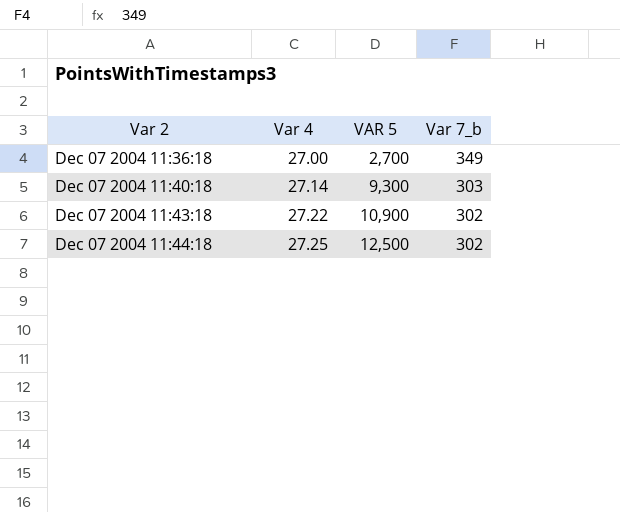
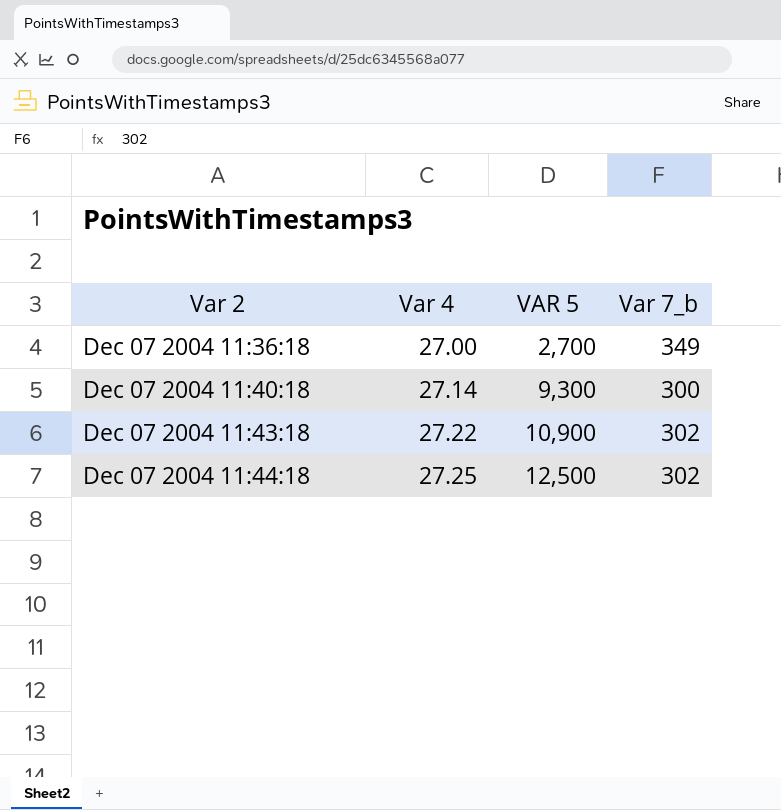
Dec 07 2004 11:40:18 | Var 7_b: 303 -> 300

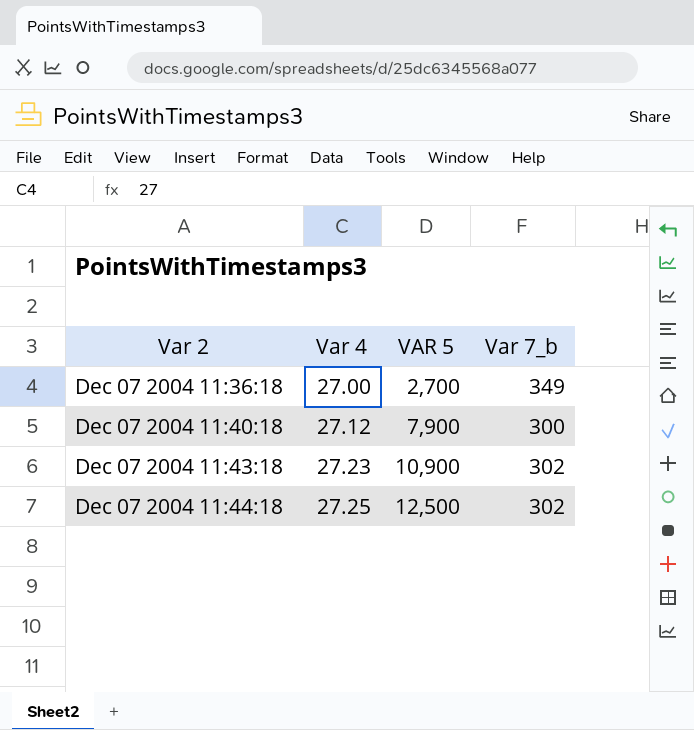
Dec 07 2004 11:40:18 | Var 4: 27.14 -> 27.12
Dec 07 2004 11:40:18 | VAR 5: 9,300 -> 7,900
Dec 07 2004 11:43:18 | Var 4: 27.22 -> 27.23

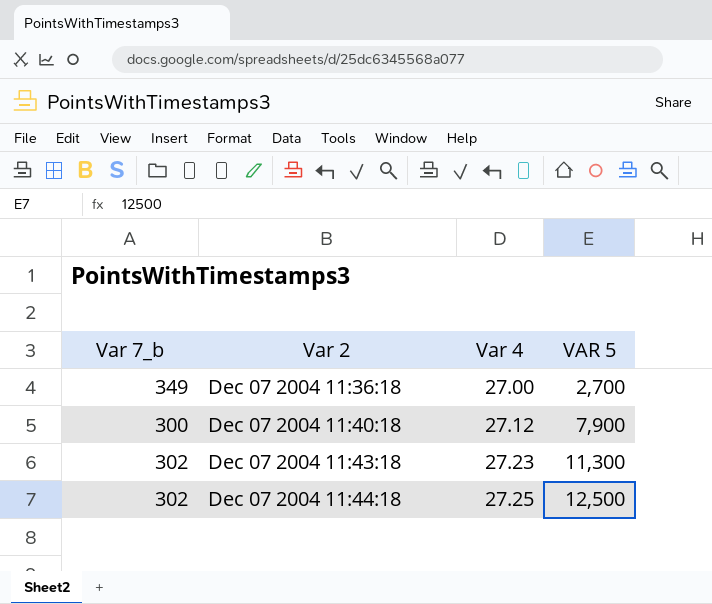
column Var 7_b | position: 4 -> 1
Dec 07 2004 11:43:18 | VAR 5: 10,900 -> 11,300

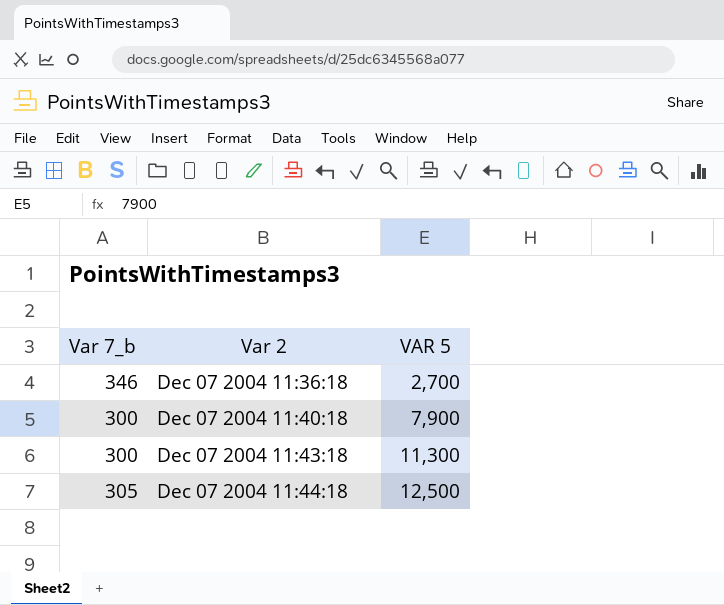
column Var 4 | position: 3 -> none
Dec 07 2004 11:36:18 | Var 7_b: 349 -> 346
Dec 07 2004 11:43:18 | Var 7_b: 302 -> 300
Dec 07 2004 11:44:18 | Var 7_b: 302 -> 305

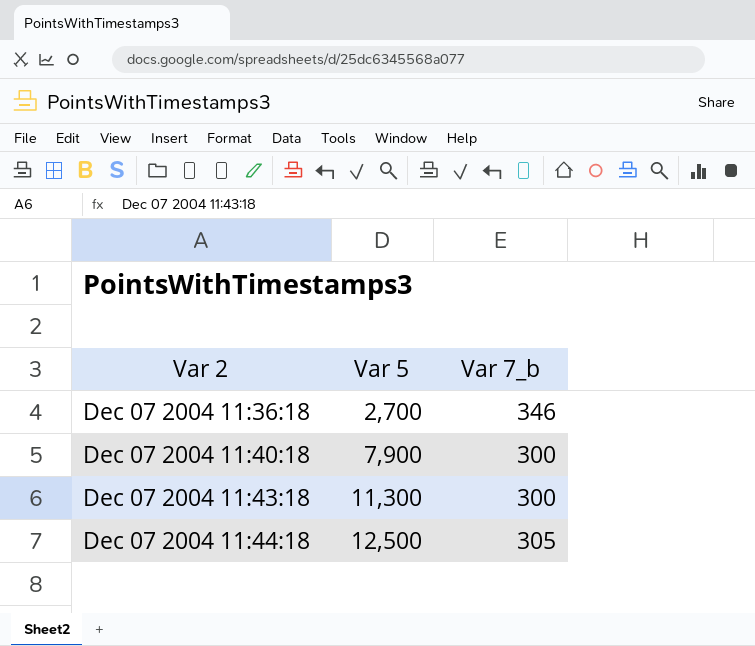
column name: VAR 5 -> Var 5
column Var 7_b | position: 1 -> 3

